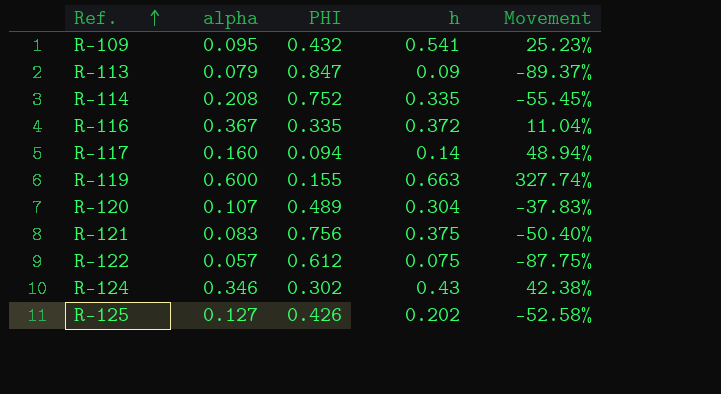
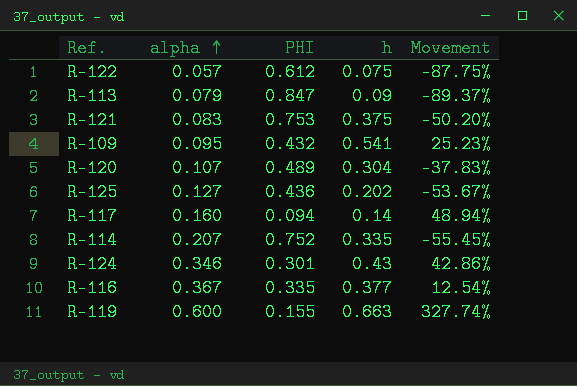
row order: Ref. ascending -> alpha ascending
R-121 | PHI: 0.756 -> 0.753
R-121 | Movement: -50.40% -> -50.20%
R-125 | PHI: 0.426 -> 0.436
R-125 | Movement: -52.58% -> -53.67%
R-114 | alpha: 0.208 -> 0.207
R-124 | PHI: 0.302 -> 0.301
R-124 | Movement: 42.38% -> 42.86%
R-116 | h: 0.372 -> 0.377
R-116 | Movement: 11.04% -> 12.54%

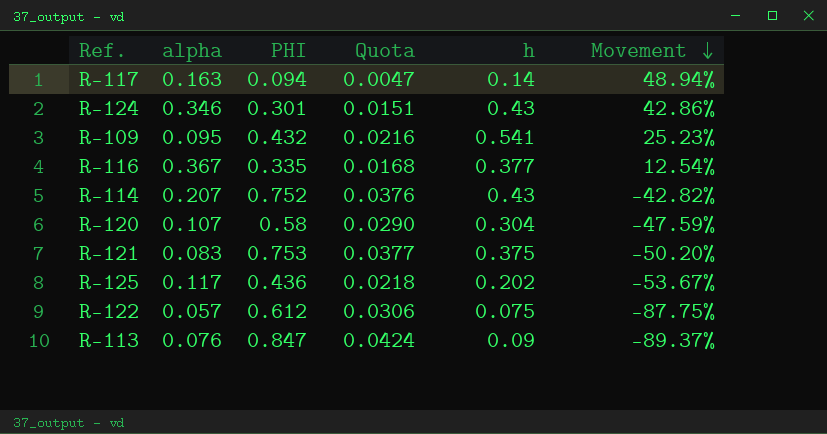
row order: alpha ascending -> Movement descending
column Quota | formula: none -> [PHI] * 0.05
row R-119: 0.600 | 0.155 | 0.663 | 327.74% -> none
R-117 | alpha: 0.160 -> 0.163
R-114 | h: 0.335 -> 0.43
R-114 | Movement: -55.45% -> -42.82%
R-120 | PHI: 0.489 -> 0.58
R-120 | Movement: -37.83% -> -47.59%
R-125 | alpha: 0.127 -> 0.117
R-113 | alpha: 0.079 -> 0.076

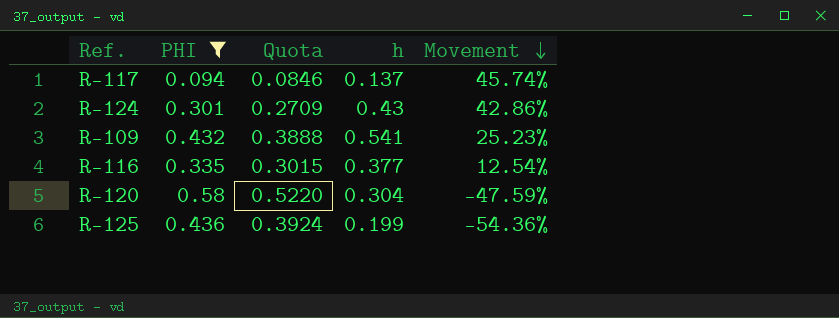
filter: none -> PHI <= 0.58
column alpha | position: 2 -> none
column Quota | formula: [PHI] * 0.05 -> [PHI] * 0.9
R-117 | h: 0.14 -> 0.137
R-117 | Movement: 48.94% -> 45.74%
R-125 | h: 0.202 -> 0.199
R-125 | Movement: -53.67% -> -54.36%

